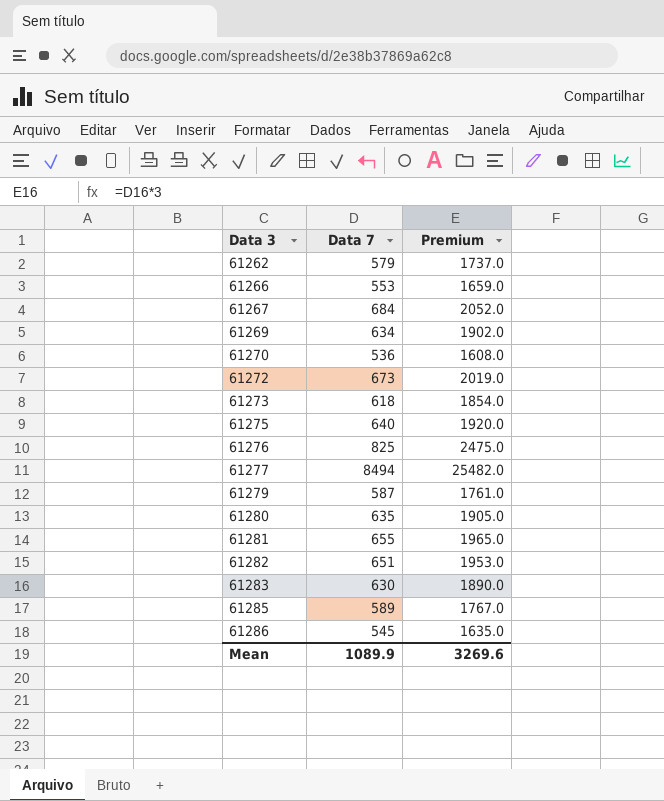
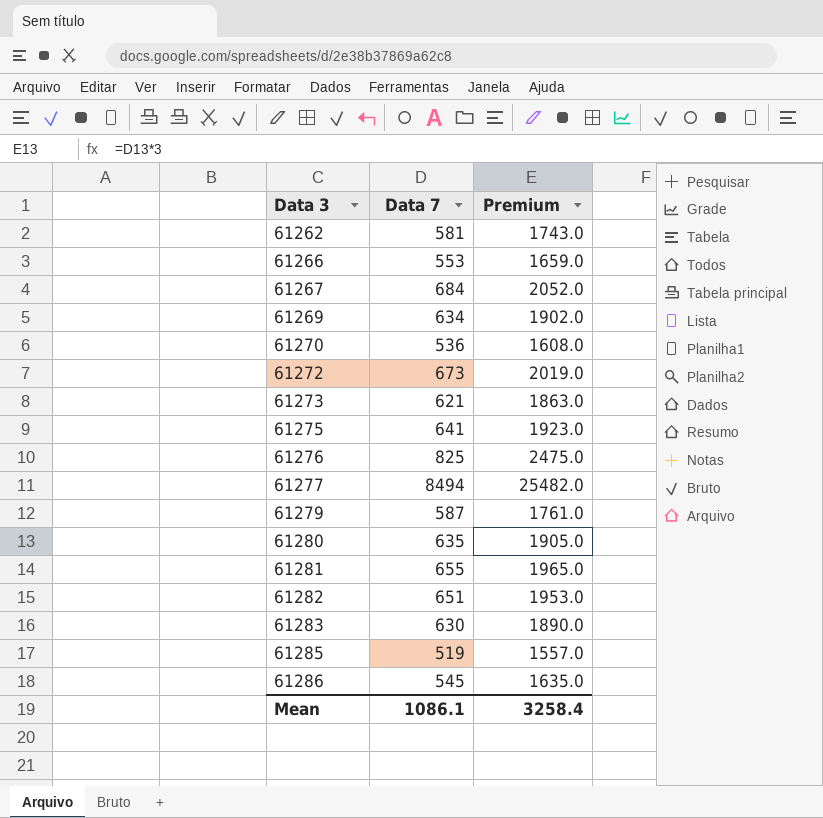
61262 | Data 7: 579 -> 581
61262 | Premium: 1737.0 -> 1743.0
61273 | Data 7: 618 -> 621
61273 | Premium: 1854.0 -> 1863.0
61275 | Data 7: 640 -> 641
61275 | Premium: 1920.0 -> 1923.0
61285 | Data 7: 589 -> 519
61285 | Premium: 1767.0 -> 1557.0
Mean | Data 7: 1089.9 -> 1086.1
Mean | Premium: 3269.6 -> 3258.4

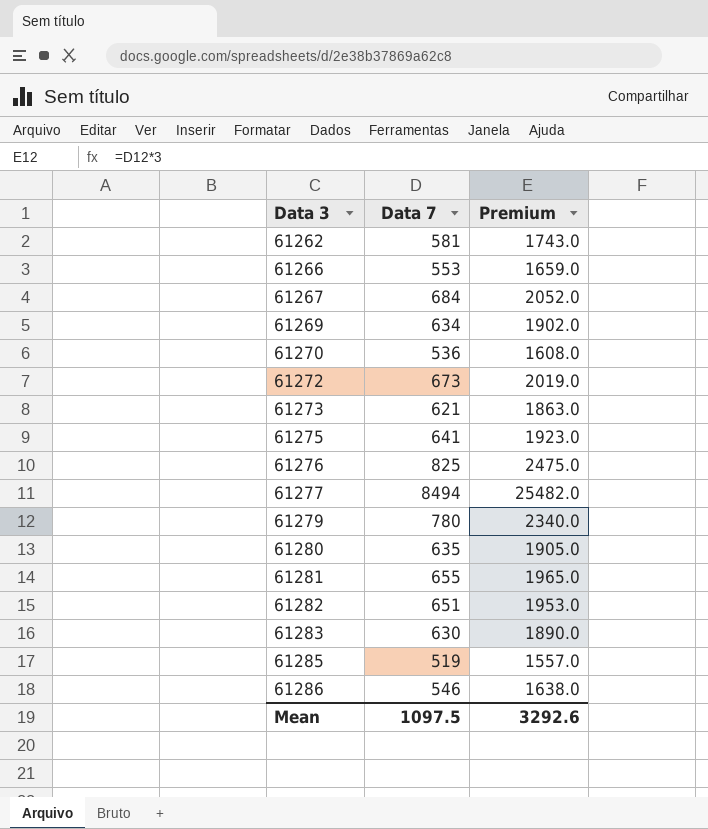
61279 | Data 7: 587 -> 780
61279 | Premium: 1761.0 -> 2340.0
61286 | Data 7: 545 -> 546
61286 | Premium: 1635.0 -> 1638.0
Mean | Data 7: 1086.1 -> 1097.5
Mean | Premium: 3258.4 -> 3292.6

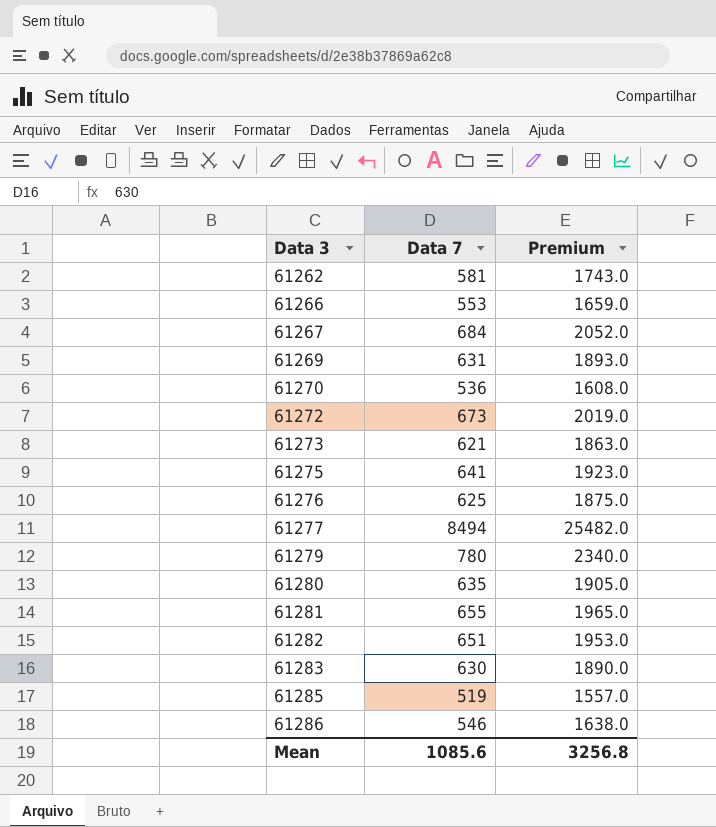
61269 | Data 7: 634 -> 631
61269 | Premium: 1902.0 -> 1893.0
61276 | Data 7: 825 -> 625
61276 | Premium: 2475.0 -> 1875.0
Mean | Data 7: 1097.5 -> 1085.6
Mean | Premium: 3292.6 -> 3256.8

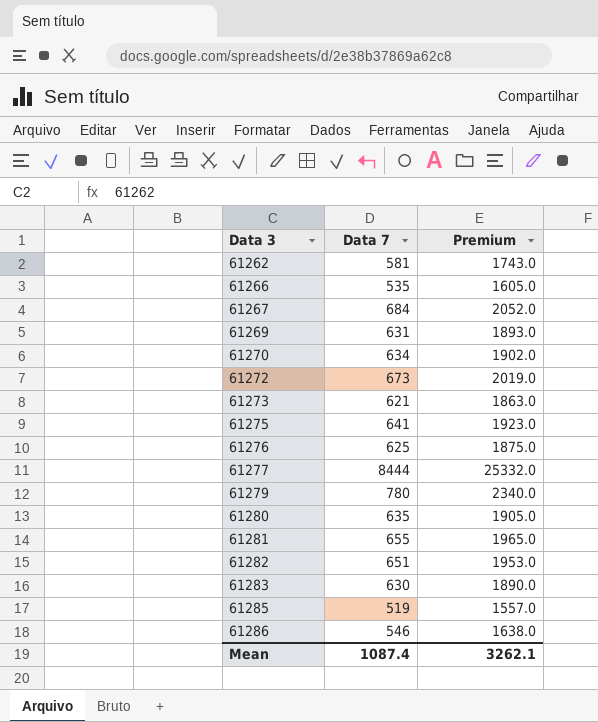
61266 | Data 7: 553 -> 535
61266 | Premium: 1659.0 -> 1605.0
61270 | Data 7: 536 -> 634
61270 | Premium: 1608.0 -> 1902.0
61277 | Data 7: 8494 -> 8444
61277 | Premium: 25482.0 -> 25332.0
Mean | Data 7: 1085.6 -> 1087.4
Mean | Premium: 3256.8 -> 3262.1

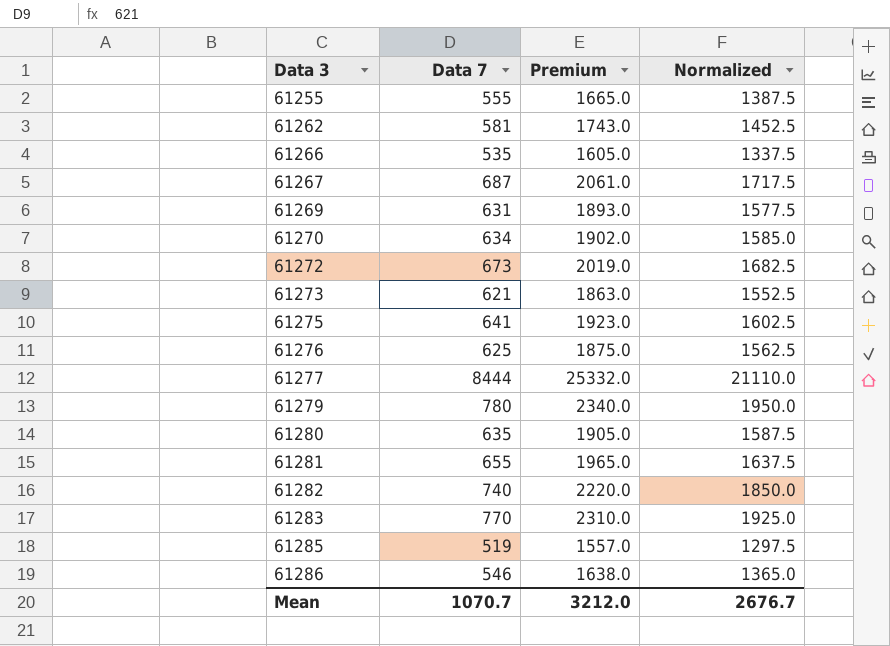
column Normalized | formula: none -> [Data 7] * 2.5
row 61255: none -> 555 | 1665.0 | 1387.5
61267 | Data 7: 684 -> 687
61267 | Premium: 2052.0 -> 2061.0
61282 | Data 7: 651 -> 740
61282 | Premium: 1953.0 -> 2220.0
61283 | Data 7: 630 -> 770
61283 | Premium: 1890.0 -> 2310.0
Mean | Data 7: 1087.4 -> 1070.7
Mean | Premium: 3262.1 -> 3212.0

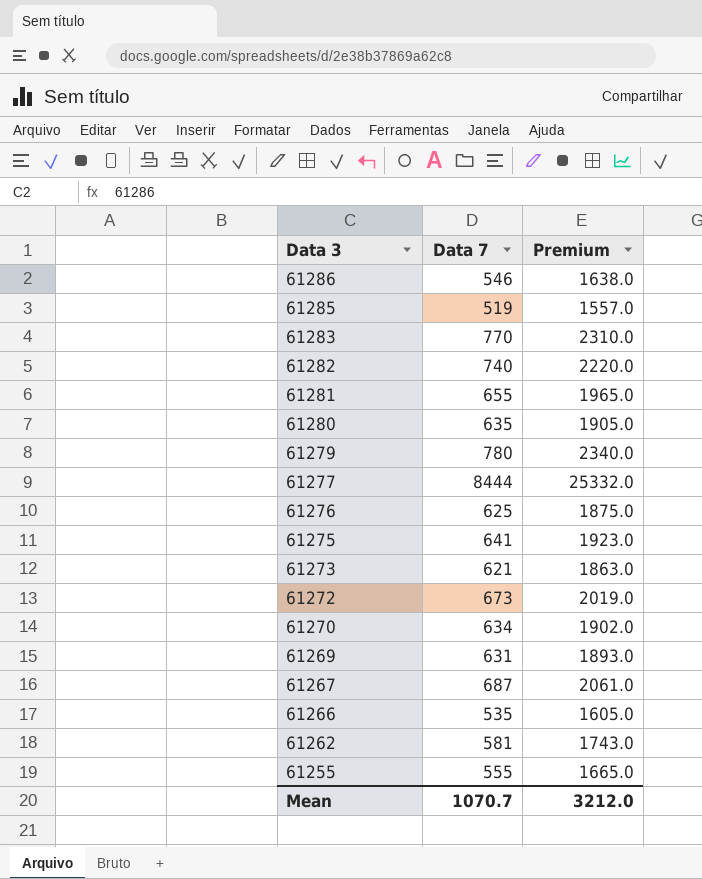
row order: Data 3 ascending -> Data 3 descending
column Normalized | formula: [Data 7] * 2.5 -> none

